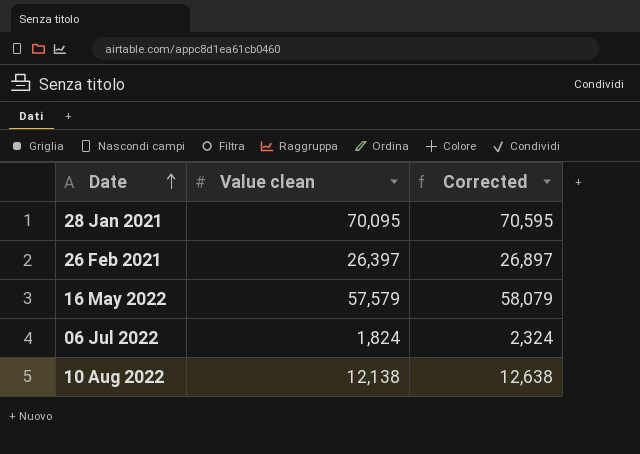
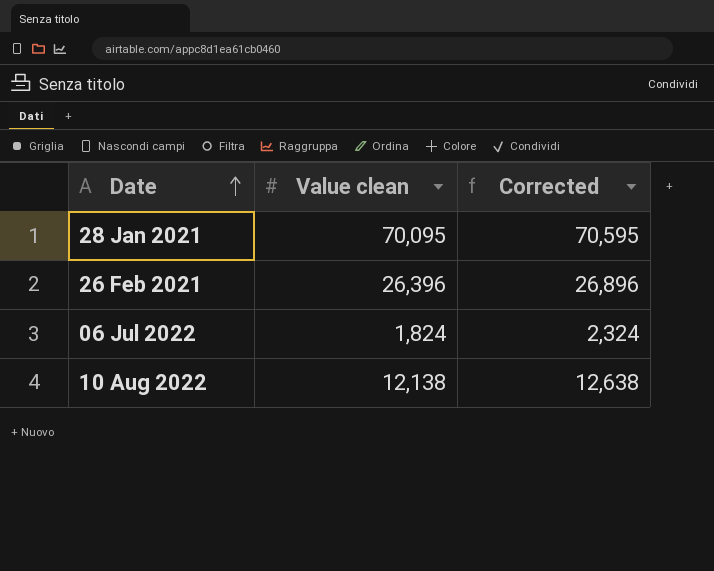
row 16 May 2022: 57,579 | 58,079 -> none
26 Feb 2021 | Value clean: 26,397 -> 26,396
26 Feb 2021 | Corrected: 26,897 -> 26,896

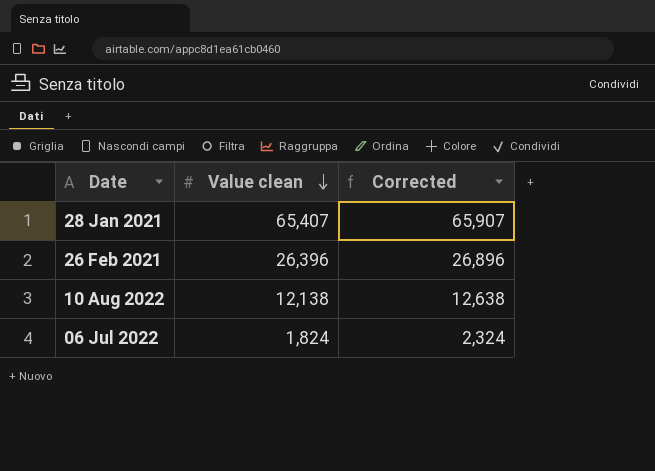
row order: Date ascending -> Value clean descending
28 Jan 2021 | Value clean: 70,095 -> 65,407
28 Jan 2021 | Corrected: 70,595 -> 65,907

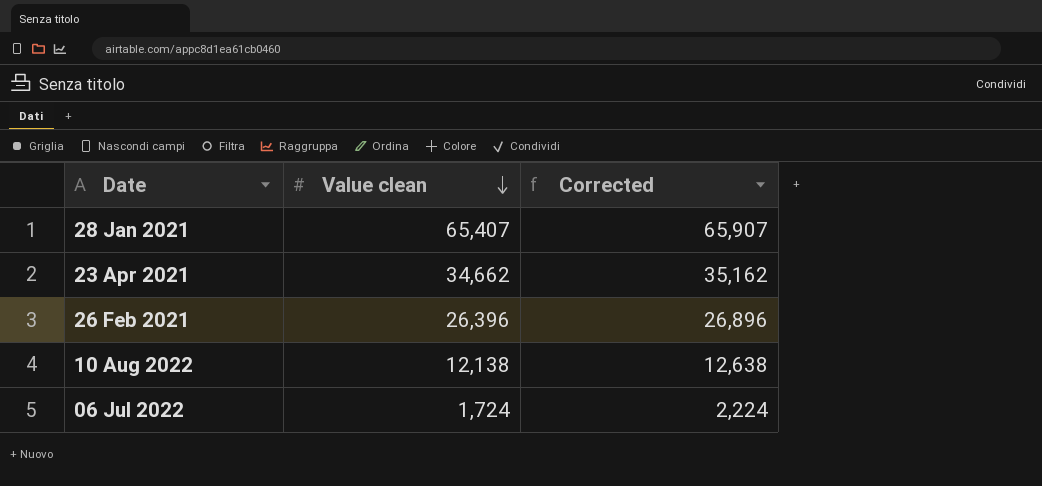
row 23 Apr 2021: none -> 34,662 | 35,162
06 Jul 2022 | Value clean: 1,824 -> 1,724
06 Jul 2022 | Corrected: 2,324 -> 2,224

